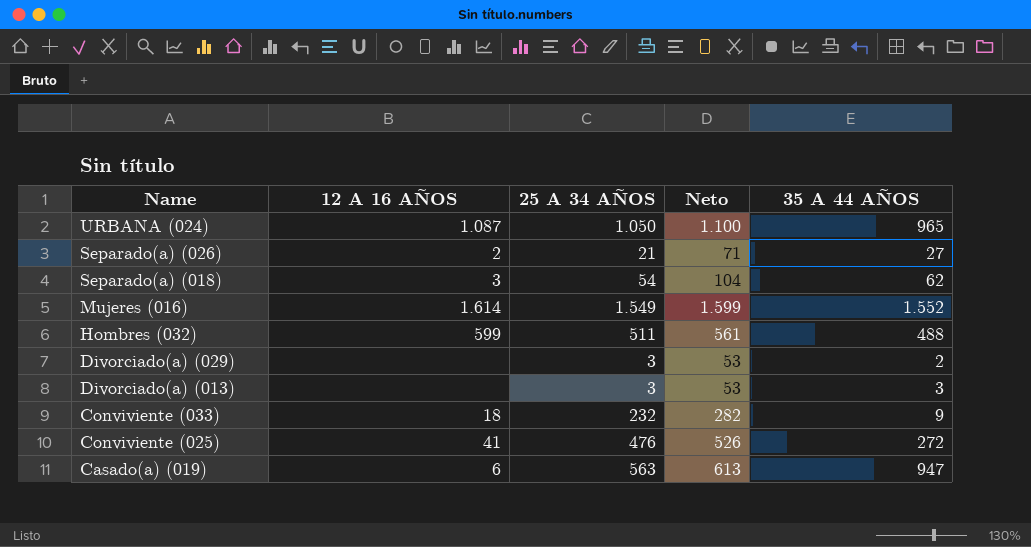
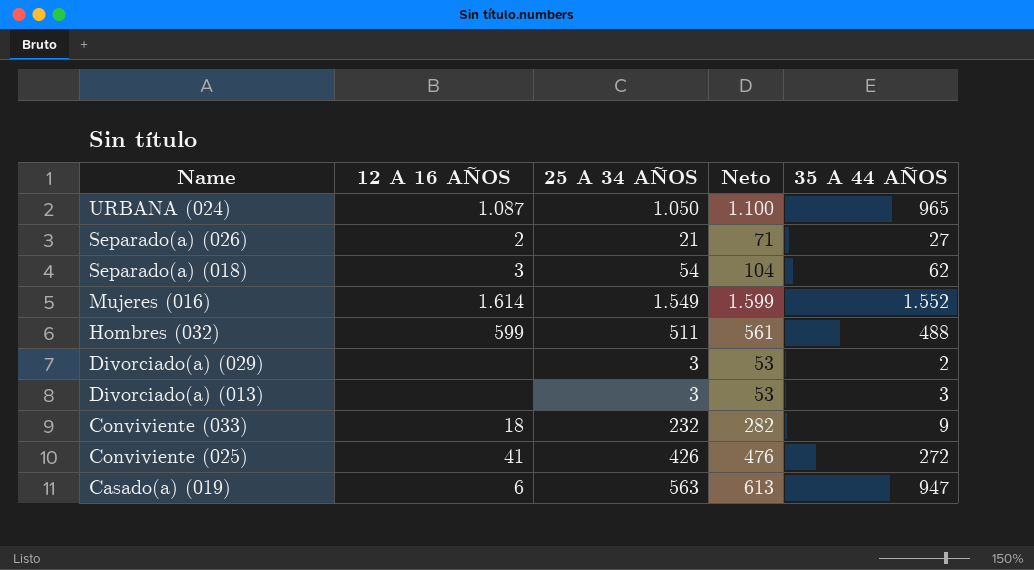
Conviviente (025) | 25 A 34 AÑOS: 476 -> 426
Conviviente (025) | Neto: 526 -> 476

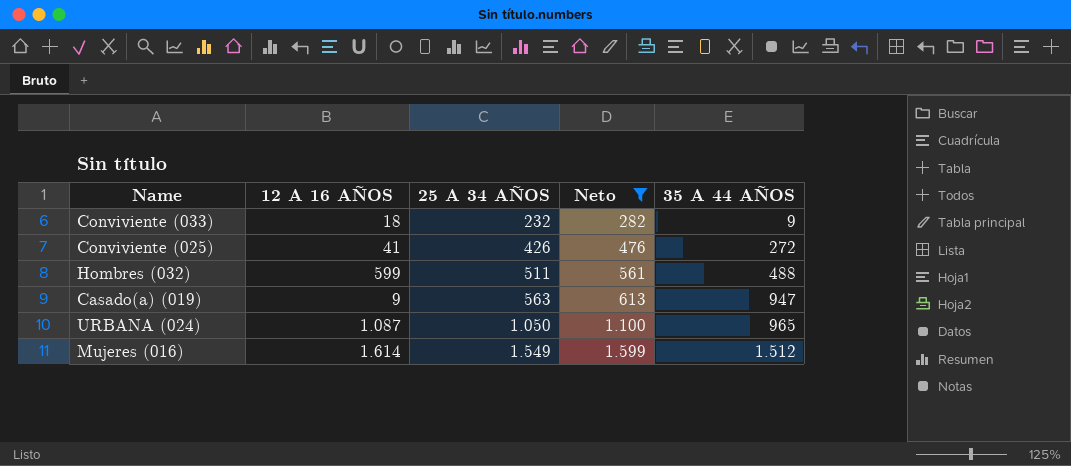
filter: none -> Neto >= 282
row order: Name descending -> 25 A 34 AÑOS ascending
Casado(a) (019) | 12 A 16 AÑOS: 6 -> 9
Mujeres (016) | 35 A 44 AÑOS: 1.552 -> 1.512

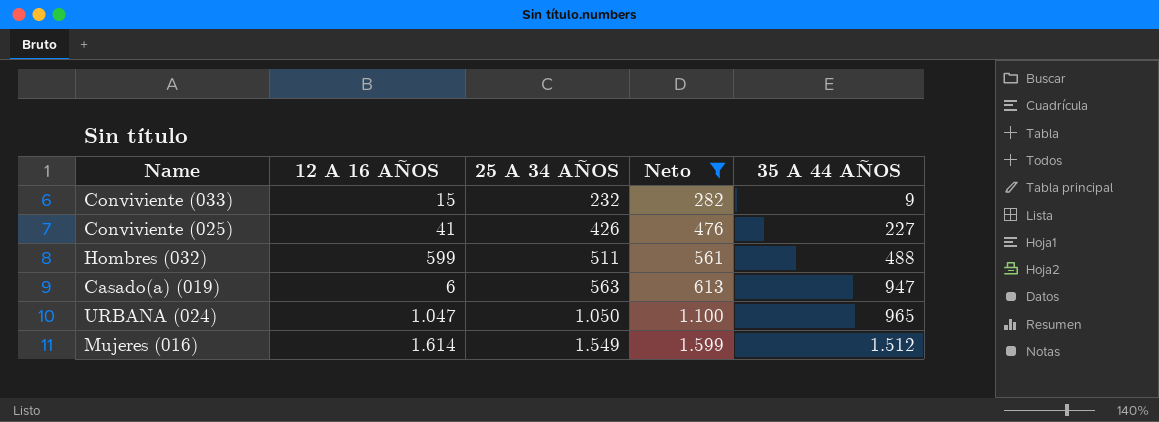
Conviviente (033) | 12 A 16 AÑOS: 18 -> 15
Conviviente (025) | 35 A 44 AÑOS: 272 -> 227
Casado(a) (019) | 12 A 16 AÑOS: 9 -> 6
URBANA (024) | 12 A 16 AÑOS: 1.087 -> 1.047

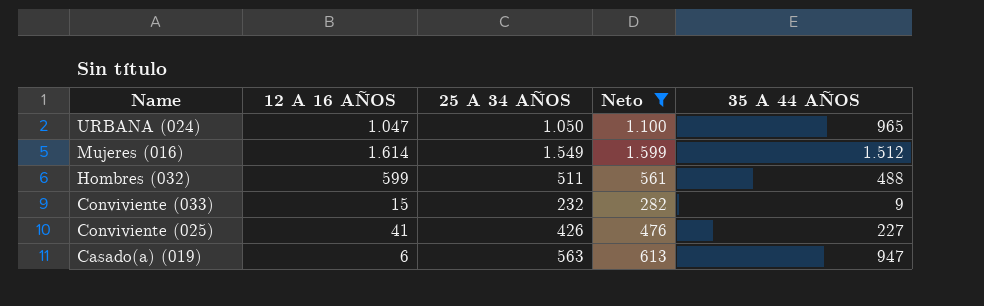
row order: 25 A 34 AÑOS ascending -> Name descending

